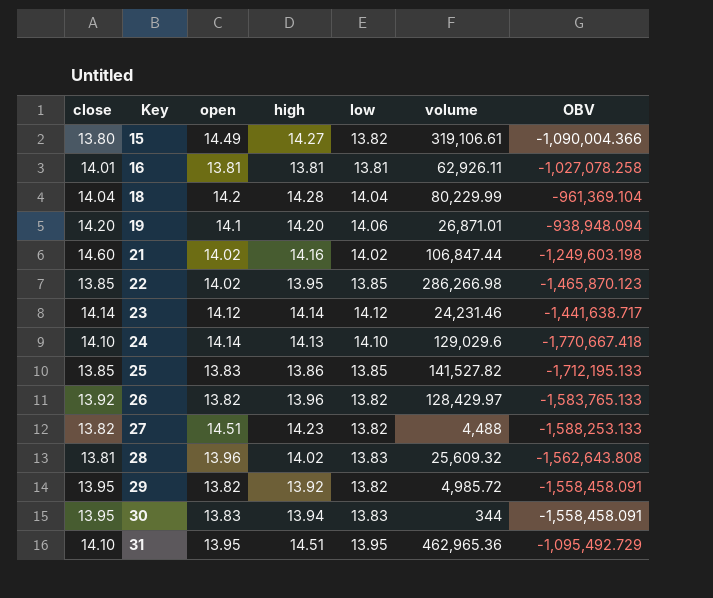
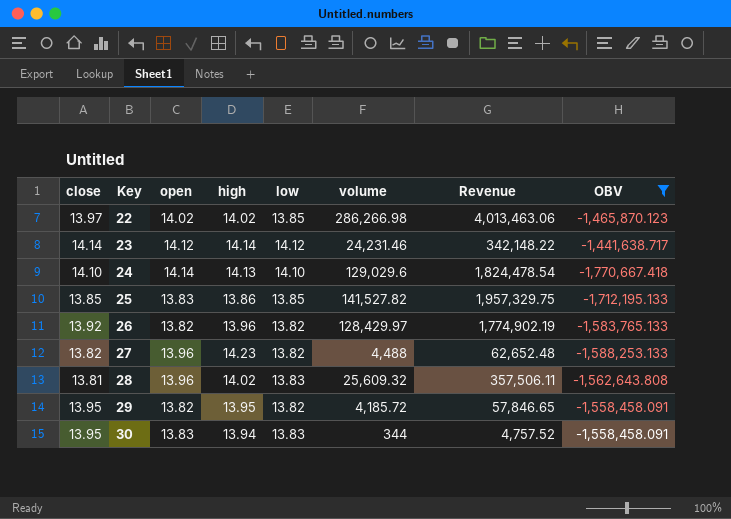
filter: none -> OBV <= -1,441,638.717
column Revenue | formula: none -> [open] * [volume]
22 | close: 13.85 -> 13.97
22 | high: 13.95 -> 14.02
27 | open: 14.51 -> 13.96
29 | high: 13.92 -> 13.95
29 | volume: 4,985.72 -> 4,185.72

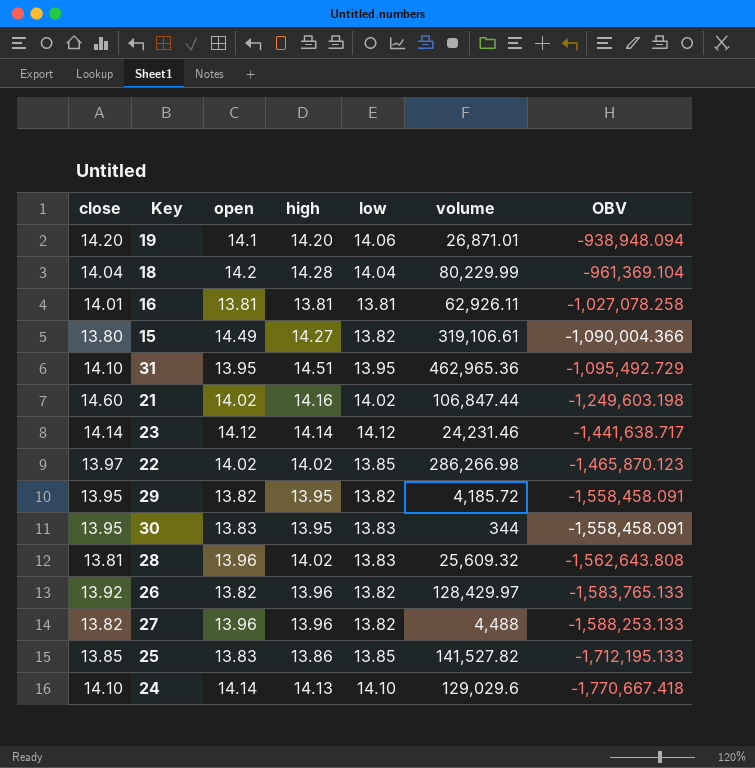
filter: OBV <= -1,441,638.717 -> none
row order: Key ascending -> OBV descending
column Revenue | formula: [open] * [volume] -> none
30 | high: 13.94 -> 13.95
27 | high: 14.23 -> 13.96

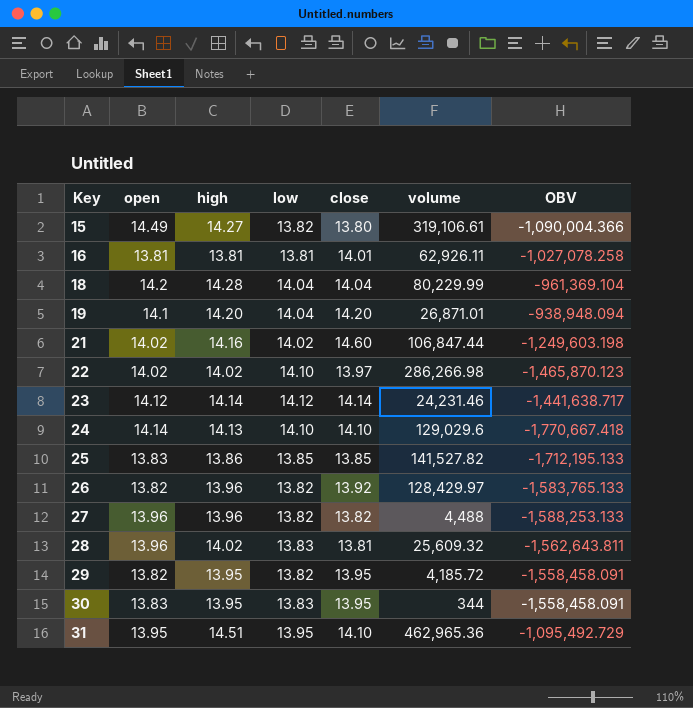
row order: OBV descending -> Key ascending
column close | position: 1 -> 5
19 | low: 14.06 -> 14.04
22 | low: 13.85 -> 14.10
28 | OBV: -1,562,643.808 -> -1,562,643.811

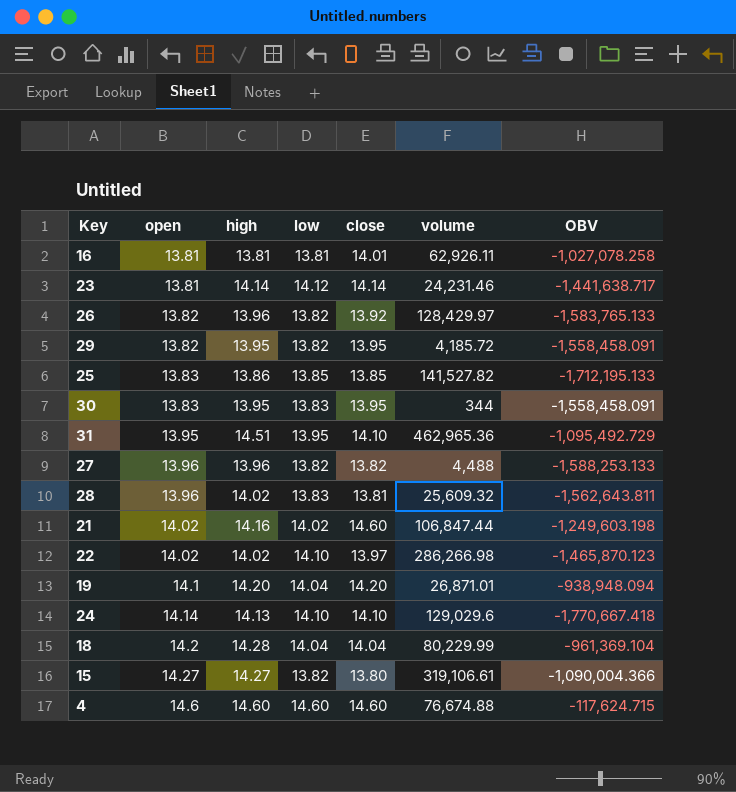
row order: Key ascending -> open ascending
23 | open: 14.12 -> 13.81
15 | open: 14.49 -> 14.27
row 4: none -> 14.6 | 14.60 | 14.60 | 14.60 | 76,674.88 | -117,624.715

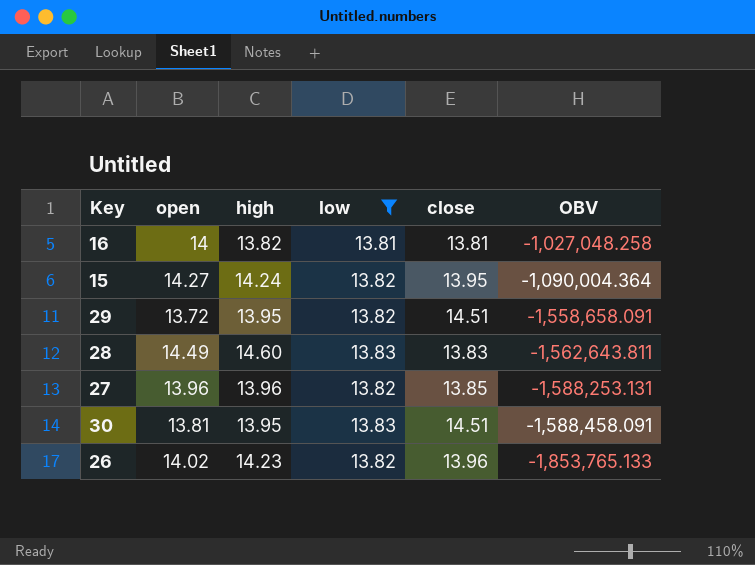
filter: none -> low <= 13.83
row order: open ascending -> OBV descending
column volume | position: 6 -> none
16 | open: 13.81 -> 14
16 | high: 13.81 -> 13.82
16 | close: 14.01 -> 13.81
16 | OBV: -1,027,078.258 -> -1,027,048.258
15 | high: 14.27 -> 14.24
15 | close: 13.80 -> 13.95
15 | OBV: -1,090,004.366 -> -1,090,004.364
29 | open: 13.82 -> 13.72
29 | close: 13.95 -> 14.51
29 | OBV: -1,558,458.091 -> -1,558,658.091
28 | open: 13.96 -> 14.49
28 | high: 14.02 -> 14.60
28 | close: 13.81 -> 13.83
27 | close: 13.82 -> 13.85
27 | OBV: -1,588,253.133 -> -1,588,253.131
30 | open: 13.83 -> 13.81
30 | close: 13.95 -> 14.51
30 | OBV: -1,558,458.091 -> -1,588,458.091
26 | open: 13.82 -> 14.02
26 | high: 13.96 -> 14.23
26 | close: 13.92 -> 13.96
26 | OBV: -1,583,765.133 -> -1,853,765.133

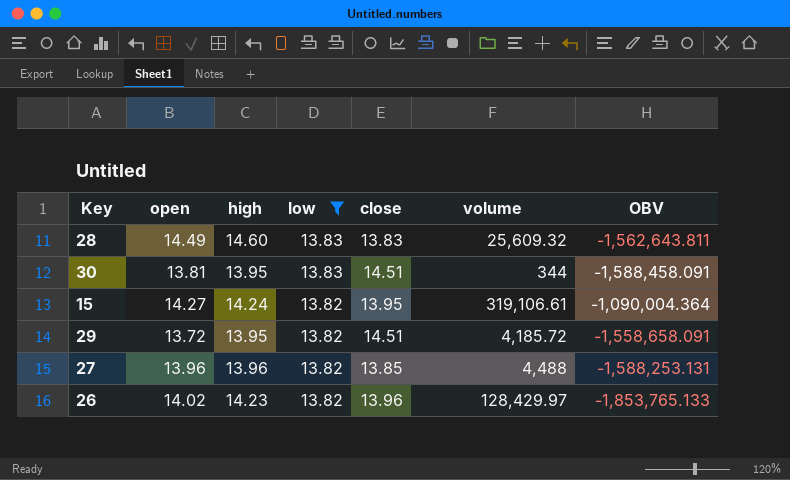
row order: OBV descending -> low descending
column volume | position: none -> 6
row 16: 14 | 13.82 | 13.81 | 13.81 | -1,027,048.258 -> none

